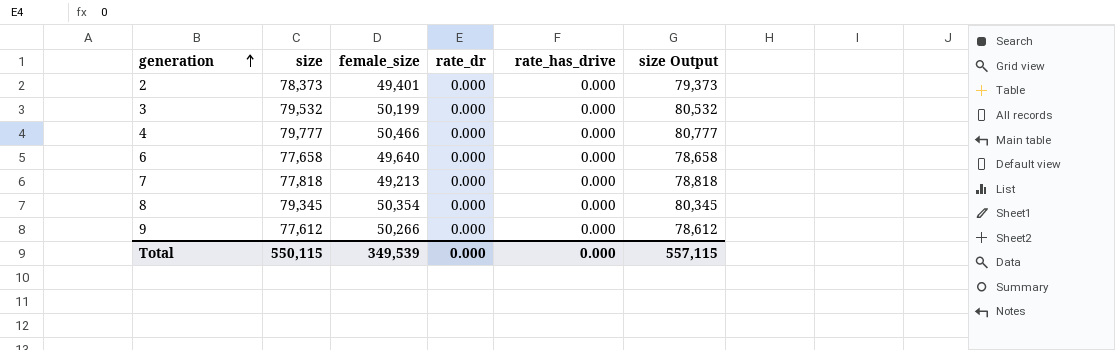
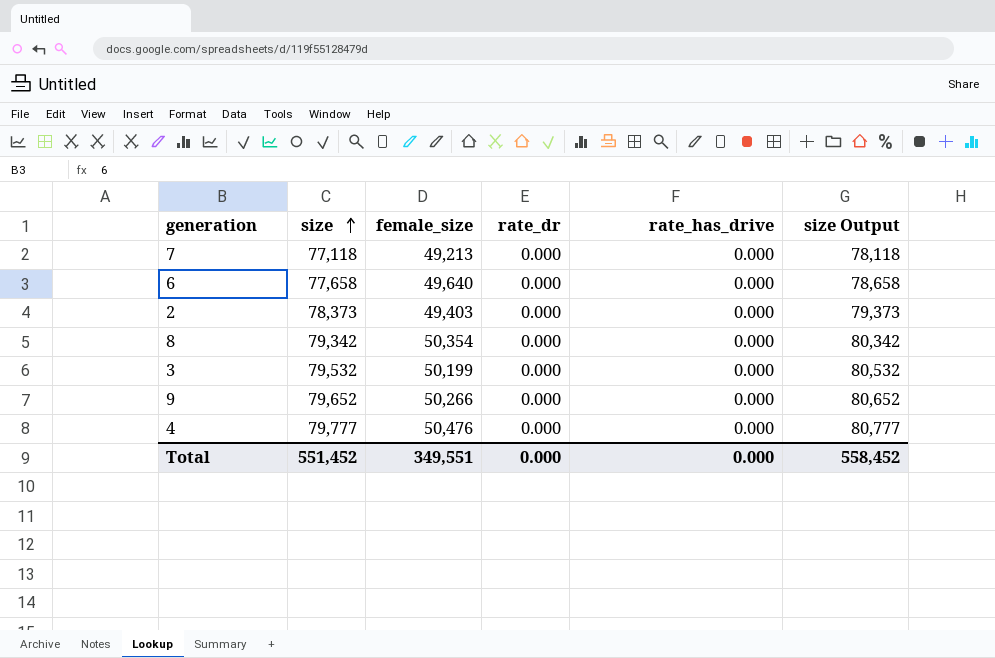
row order: generation ascending -> size ascending
7 | size: 77,818 -> 77,118
7 | size Output: 78,818 -> 78,118
2 | female_size: 49,401 -> 49,403
8 | size: 79,345 -> 79,342
8 | size Output: 80,345 -> 80,342
9 | size: 77,612 -> 79,652
9 | size Output: 78,612 -> 80,652
4 | female_size: 50,466 -> 50,476
Total | size: 550,115 -> 551,452
Total | female_size: 349,539 -> 349,551
Total | size Output: 557,115 -> 558,452

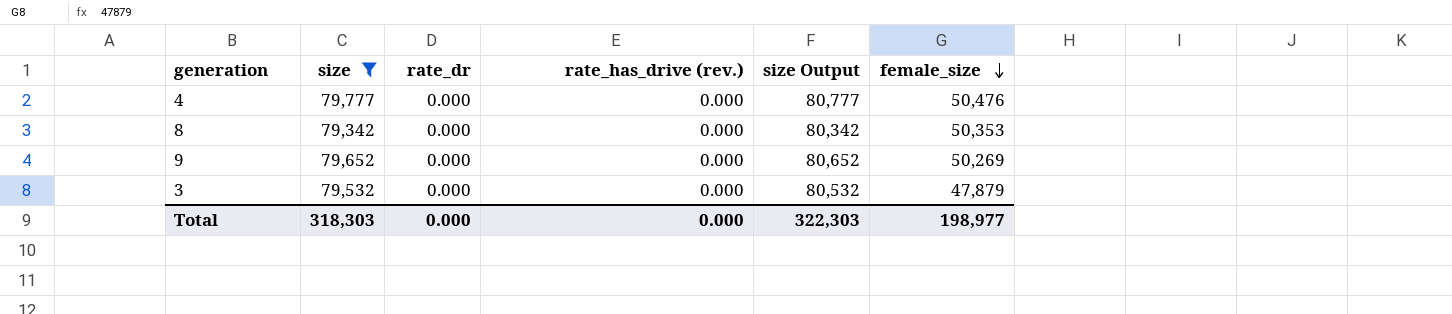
filter: none -> size >= 79,342
row order: size ascending -> female_size descending
column name: rate_has_drive -> rate_has_drive (rev.)
column female_size | position: 3 -> 6
8 | female_size: 50,354 -> 50,353
9 | female_size: 50,266 -> 50,269
3 | female_size: 50,199 -> 47,879
Total | size: 551,452 -> 318,303
Total | size Output: 558,452 -> 322,303
Total | female_size: 349,551 -> 198,977

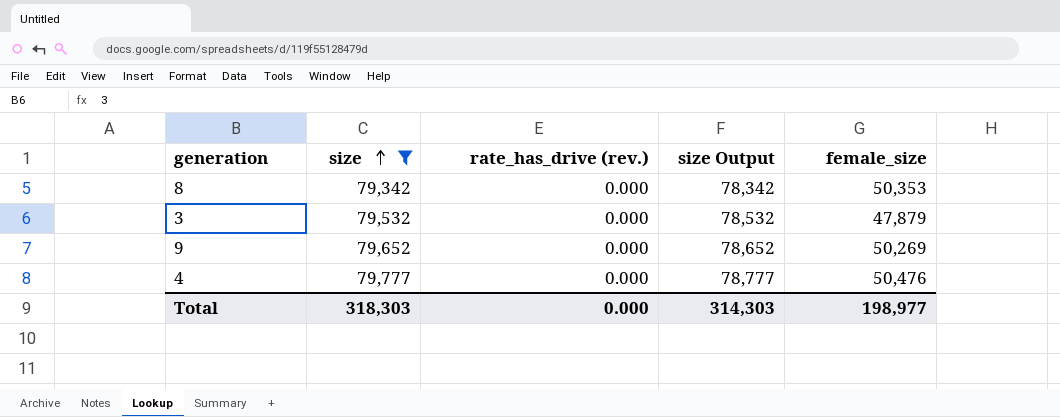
row order: female_size descending -> size ascending
column rate_dr | position: 3 -> none
column size Output | formula: [size] + 1000 -> [size] - 1000
Total | size Output: 322,303 -> 314,303

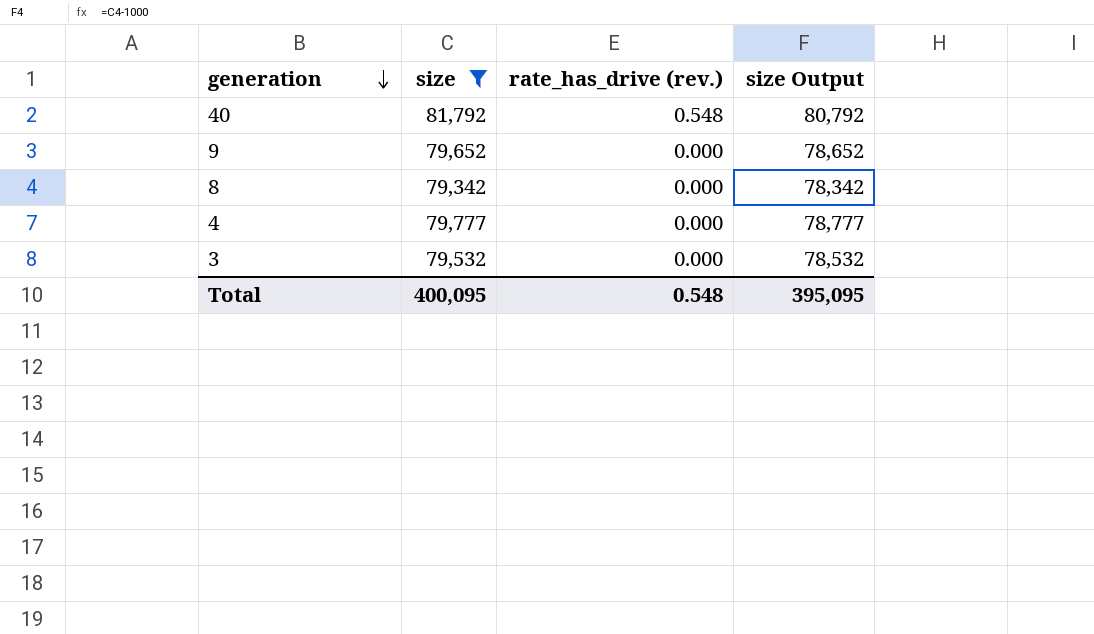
row order: size ascending -> generation descending
column female_size | position: 5 -> none
row 40: none -> 81,792 | 0.548 | 80,792
Total | size: 318,303 -> 400,095
Total | rate_has_drive (rev.): 0.000 -> 0.548
Total | size Output: 314,303 -> 395,095

